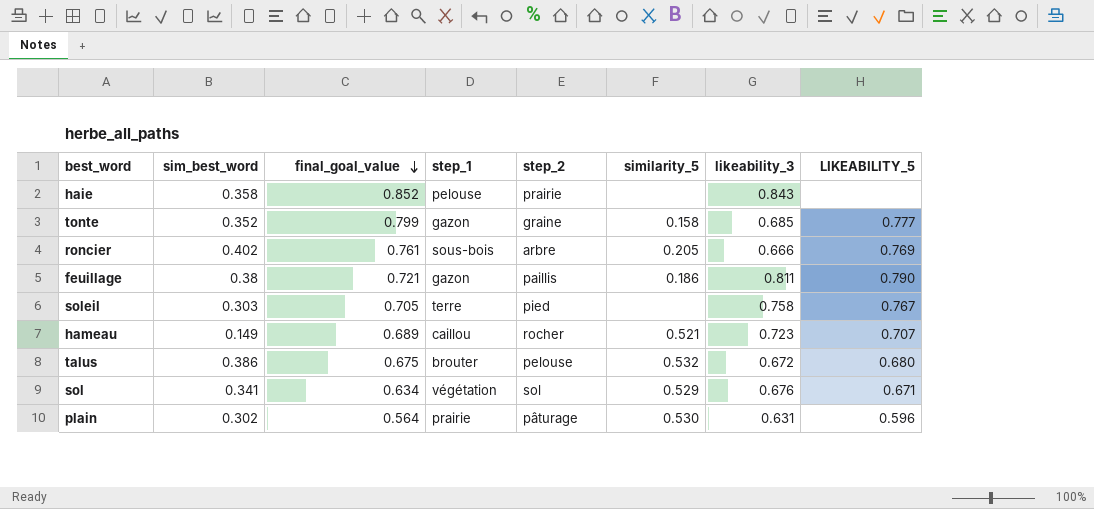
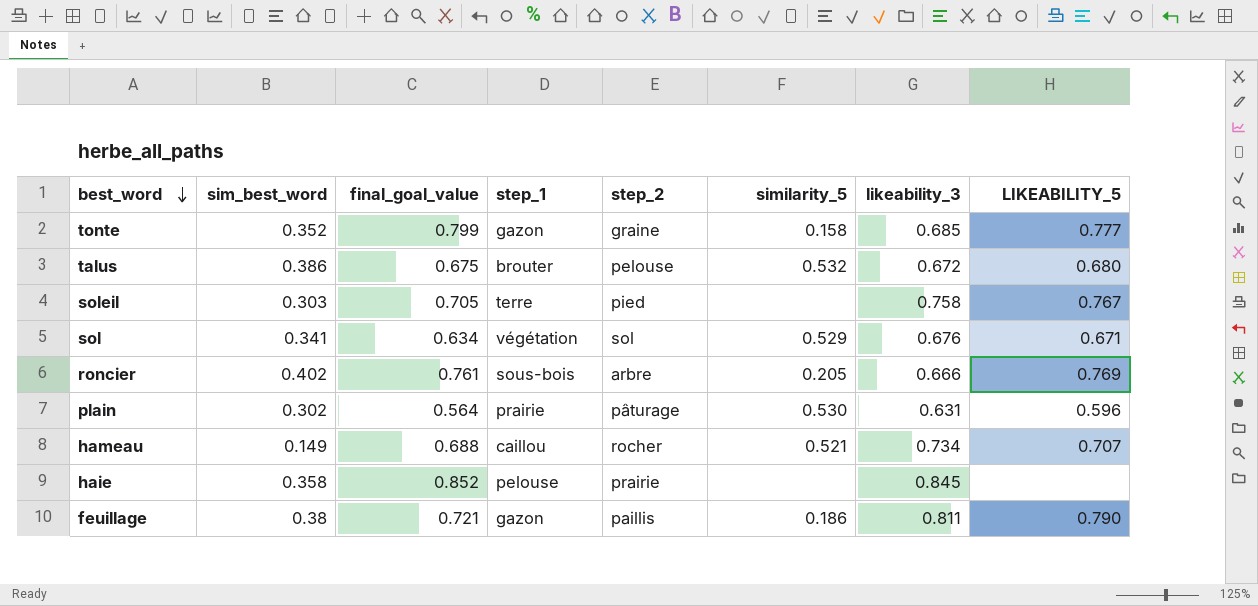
row order: final_goal_value descending -> best_word descending
hameau | final_goal_value: 0.689 -> 0.688
hameau | likeability_3: 0.723 -> 0.734
haie | likeability_3: 0.843 -> 0.845

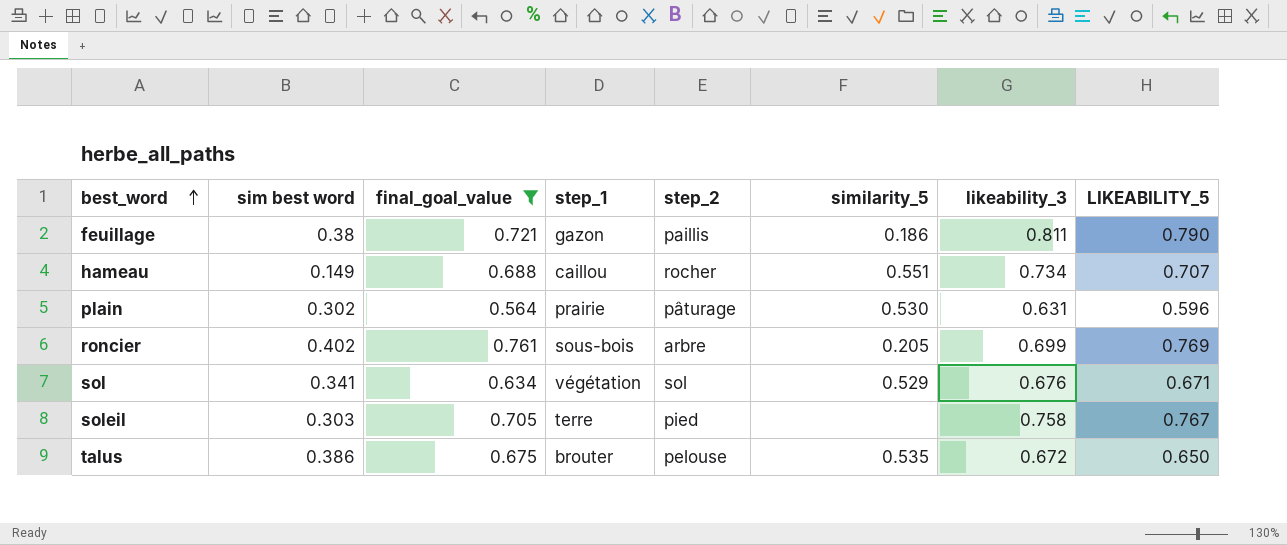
filter: none -> final_goal_value <= 0.761
row order: best_word descending -> best_word ascending
column name: sim_best_word -> sim best word
hameau | similarity_5: 0.521 -> 0.551
roncier | likeability_3: 0.666 -> 0.699
talus | similarity_5: 0.532 -> 0.535
talus | LIKEABILITY_5: 0.680 -> 0.650

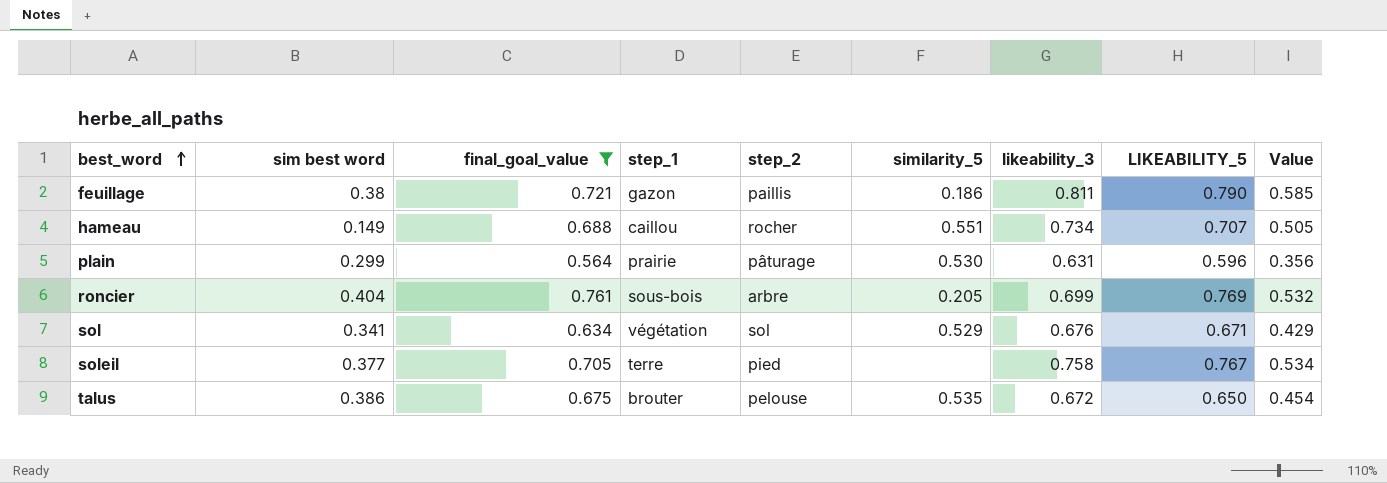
column Value | formula: none -> [final_goal_value] * [likeability_3]
plain | sim best word: 0.302 -> 0.299
roncier | sim best word: 0.402 -> 0.404
soleil | sim best word: 0.303 -> 0.377

